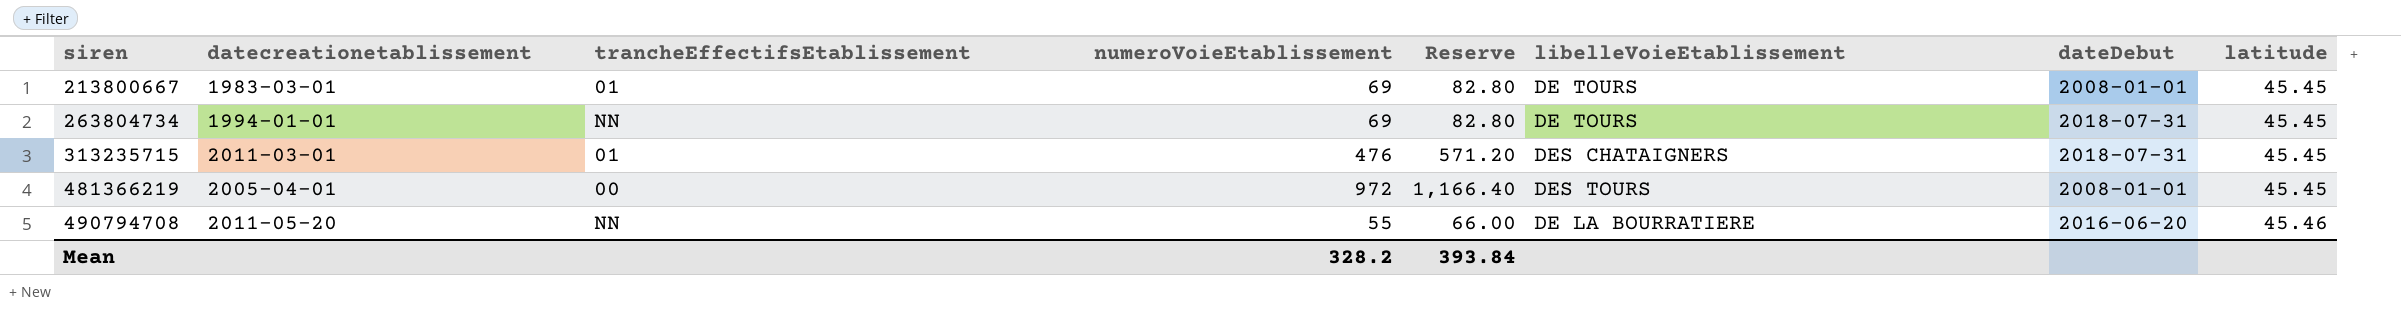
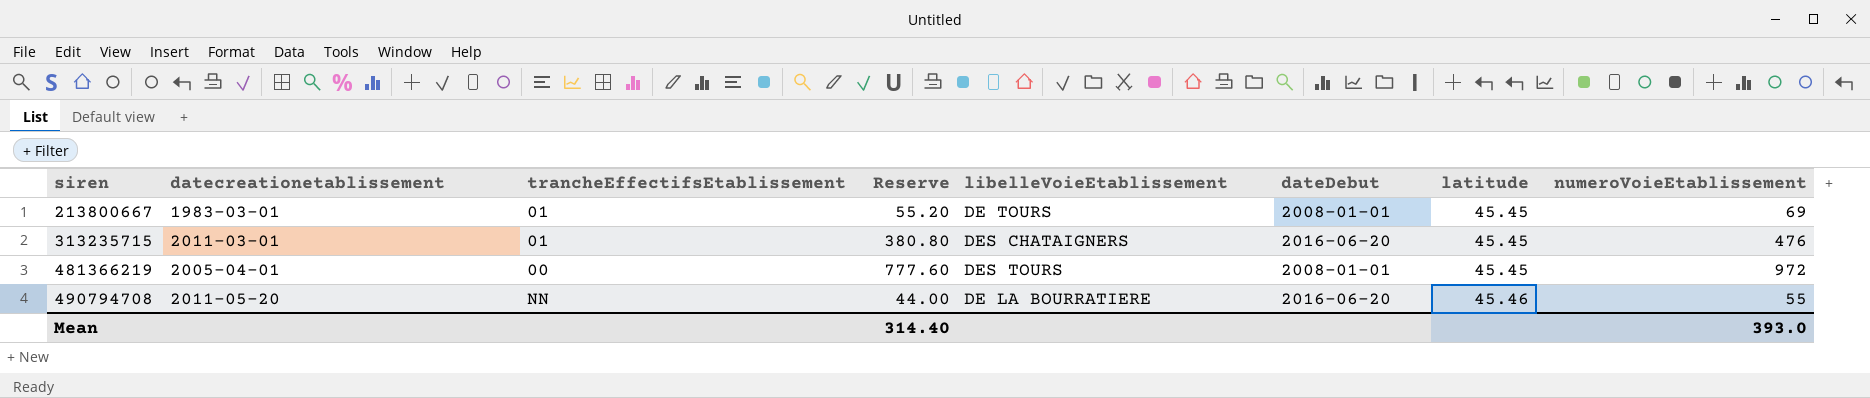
column Reserve | formula: [numeroVoieEtablissement] * 1.2 -> [numeroVoieEtablissement] * 0.8
column numeroVoieEtablissement | position: 4 -> 8
row 263804734: 1994-01-01 | NN | 69 | 82.80 | DE TOURS | 2018-07-31 | 45.45 -> none
313235715 | dateDebut: 2018-07-31 -> 2016-06-20
Mean | Reserve: 393.84 -> 314.40
Mean | numeroVoieEtablissement: 328.2 -> 393.0

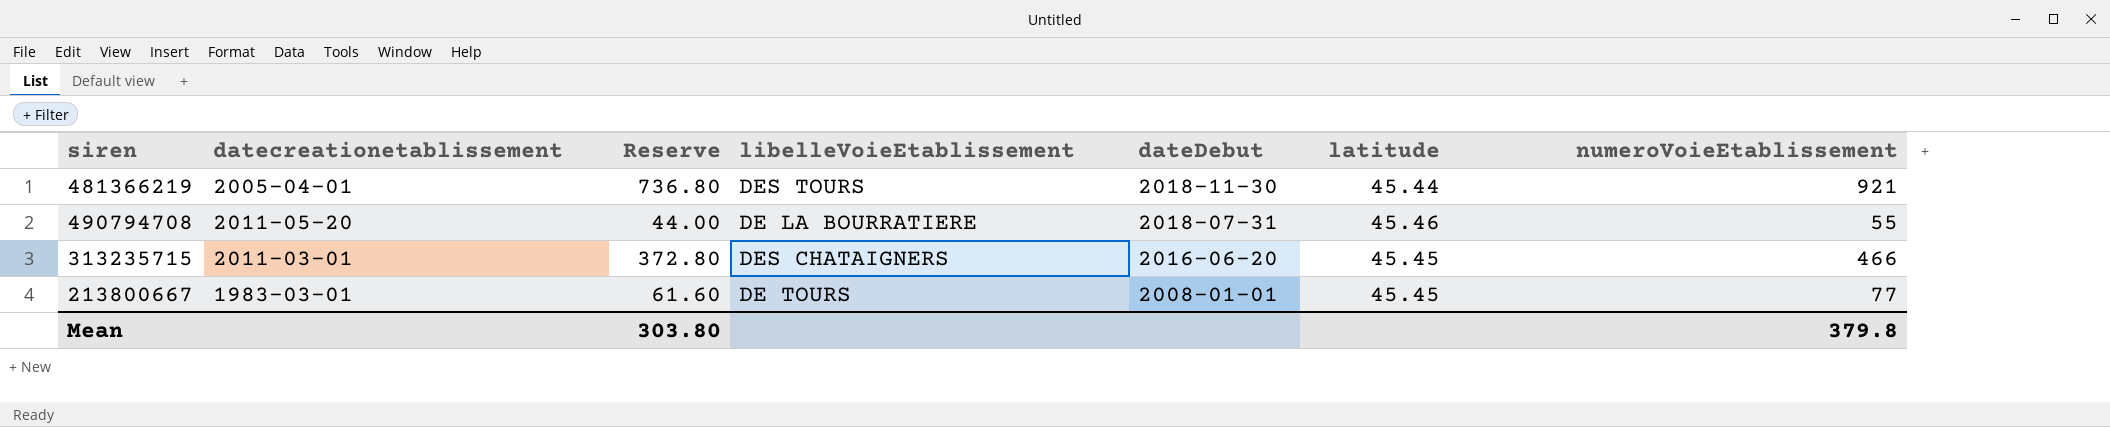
row order: siren ascending -> dateDebut descending
column trancheEffectifsEtablissement | position: 3 -> none
481366219 | Reserve: 777.60 -> 736.80
481366219 | dateDebut: 2008-01-01 -> 2018-11-30
481366219 | latitude: 45.45 -> 45.44
481366219 | numeroVoieEtablissement: 972 -> 921
490794708 | dateDebut: 2016-06-20 -> 2018-07-31
313235715 | Reserve: 380.80 -> 372.80
313235715 | numeroVoieEtablissement: 476 -> 466
213800667 | Reserve: 55.20 -> 61.60
213800667 | numeroVoieEtablissement: 69 -> 77
Mean | Reserve: 314.40 -> 303.80
Mean | numeroVoieEtablissement: 393.0 -> 379.8

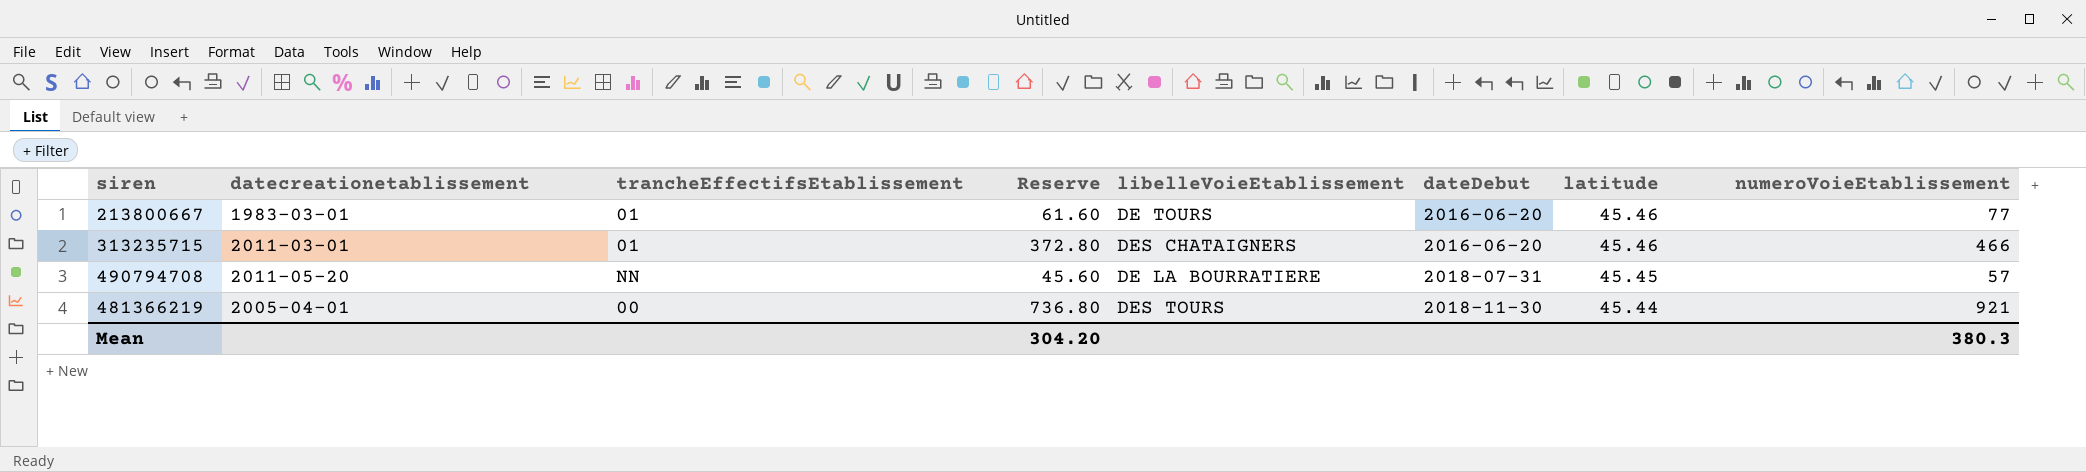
row order: dateDebut descending -> dateDebut ascending
column trancheEffectifsEtablissement | position: none -> 3
213800667 | dateDebut: 2008-01-01 -> 2016-06-20
213800667 | latitude: 45.45 -> 45.46
313235715 | latitude: 45.45 -> 45.46
490794708 | Reserve: 44.00 -> 45.60
490794708 | latitude: 45.46 -> 45.45
490794708 | numeroVoieEtablissement: 55 -> 57
Mean | Reserve: 303.80 -> 304.20
Mean | numeroVoieEtablissement: 379.8 -> 380.3

